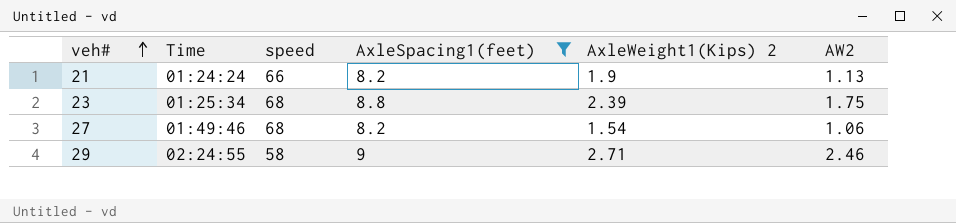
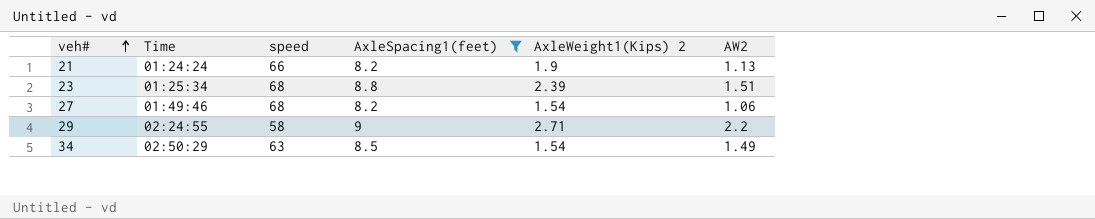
23 | AW2: 1.75 -> 1.51
29 | AW2: 2.46 -> 2.2
row 34: none -> 02:50:29 | 63 | 8.5 | 1.54 | 1.49

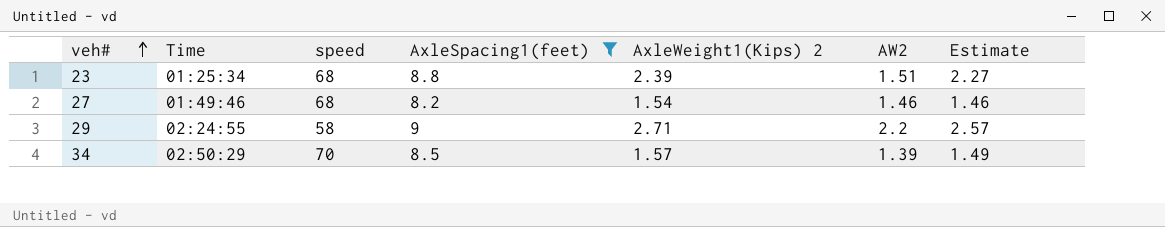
column Estimate | formula: none -> [AxleWeight1(Kips) 2] * 0.95
row 21: 01:24:24 | 66 | 8.2 | 1.9 | 1.13 -> none
27 | AW2: 1.06 -> 1.46
34 | speed: 63 -> 70
34 | AxleWeight1(Kips) 2: 1.54 -> 1.57
34 | AW2: 1.49 -> 1.39

